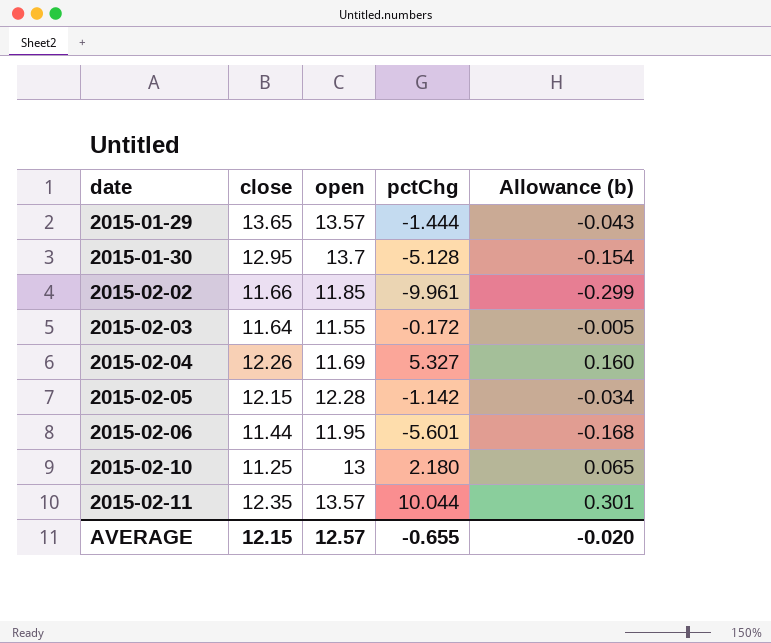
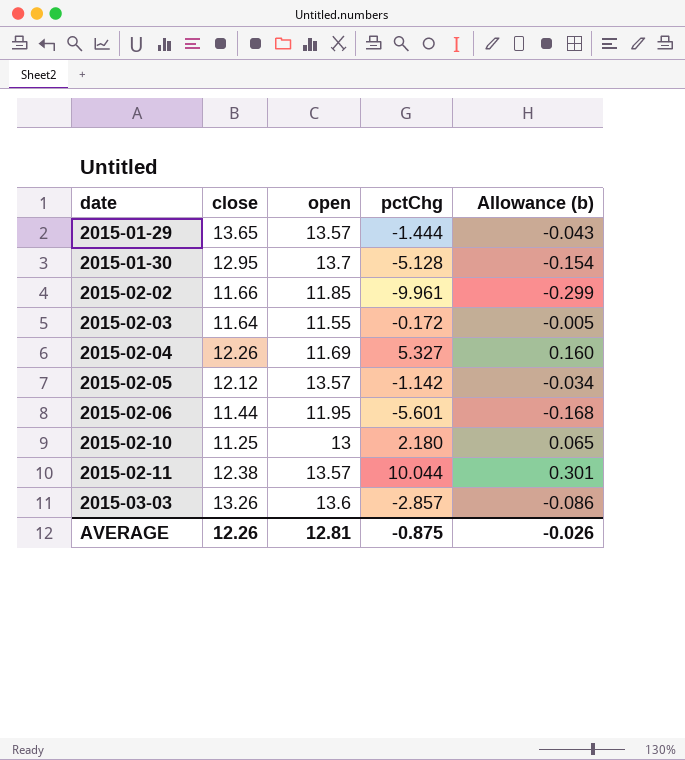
2015-02-05 | close: 12.15 -> 12.12
2015-02-05 | open: 12.28 -> 13.57
2015-02-11 | close: 12.35 -> 12.38
row 2015-03-03: none -> 13.26 | 13.6 | -2.857 | -0.086
AVERAGE | close: 12.15 -> 12.26
AVERAGE | open: 12.57 -> 12.81
AVERAGE | pctChg: -0.655 -> -0.875
AVERAGE | Allowance (b): -0.020 -> -0.026

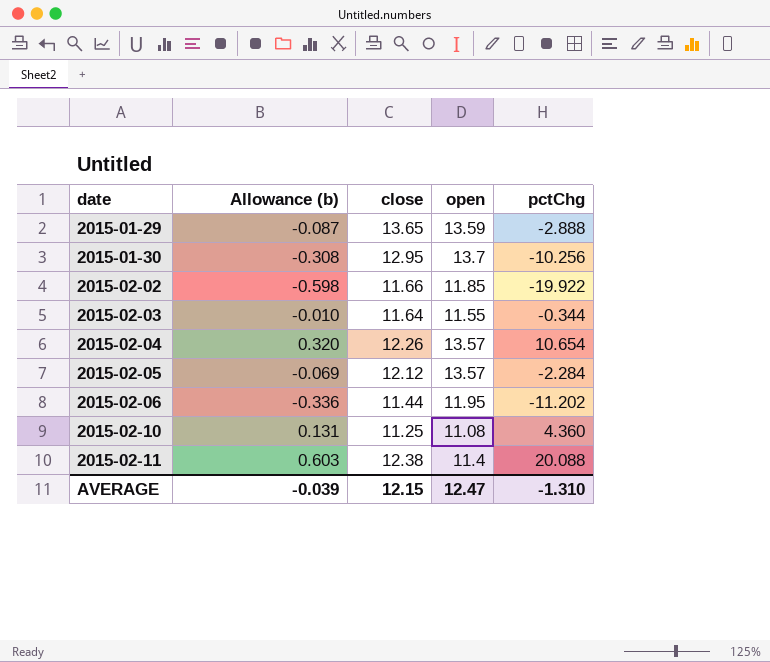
column Allowance (b) | position: 5 -> 2
row 2015-03-03: 13.26 | 13.6 | -2.857 | -0.086 -> none
2015-01-29 | Allowance (b): -0.043 -> -0.087
2015-01-29 | open: 13.57 -> 13.59
2015-01-29 | pctChg: -1.444 -> -2.888
2015-01-30 | Allowance (b): -0.154 -> -0.308
2015-01-30 | pctChg: -5.128 -> -10.256
2015-02-02 | Allowance (b): -0.299 -> -0.598
2015-02-02 | pctChg: -9.961 -> -19.922
2015-02-03 | Allowance (b): -0.005 -> -0.010
2015-02-03 | pctChg: -0.172 -> -0.344
2015-02-04 | Allowance (b): 0.160 -> 0.320
2015-02-04 | open: 11.69 -> 13.57
2015-02-04 | pctChg: 5.327 -> 10.654
2015-02-05 | Allowance (b): -0.034 -> -0.069
2015-02-05 | pctChg: -1.142 -> -2.284
2015-02-06 | Allowance (b): -0.168 -> -0.336
2015-02-06 | pctChg: -5.601 -> -11.202
2015-02-10 | Allowance (b): 0.065 -> 0.131
2015-02-10 | open: 13 -> 11.08
2015-02-10 | pctChg: 2.180 -> 4.360
2015-02-11 | Allowance (b): 0.301 -> 0.603
2015-02-11 | open: 13.57 -> 11.4
2015-02-11 | pctChg: 10.044 -> 20.088
AVERAGE | Allowance (b): -0.026 -> -0.039
AVERAGE | close: 12.26 -> 12.15
AVERAGE | open: 12.81 -> 12.47
AVERAGE | pctChg: -0.875 -> -1.310

